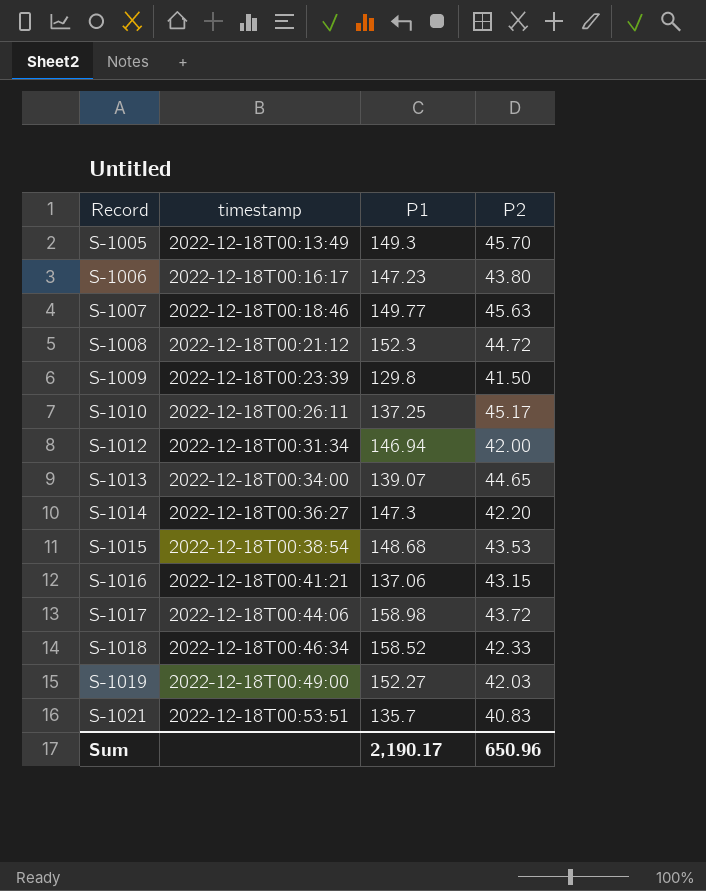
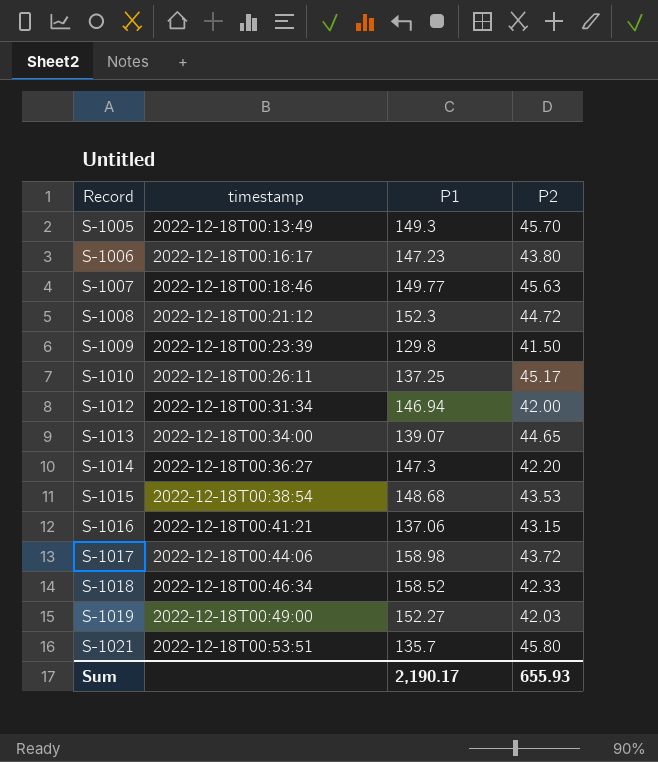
S-1021 | P2: 40.83 -> 45.80
Sum | P2: 650.96 -> 655.93

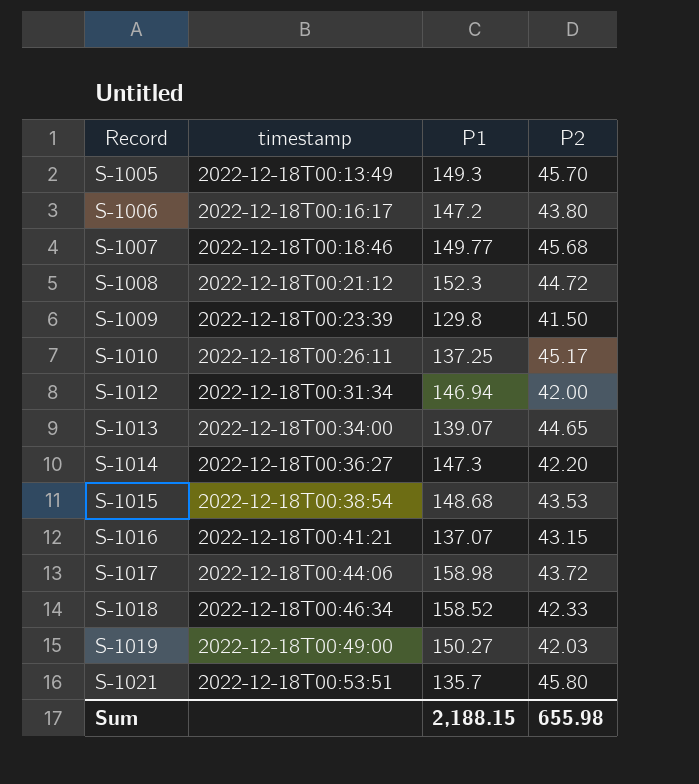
S-1006 | P1: 147.23 -> 147.2
S-1007 | P2: 45.63 -> 45.68
S-1016 | P1: 137.06 -> 137.07
S-1019 | P1: 152.27 -> 150.27
Sum | P1: 2,190.17 -> 2,188.15
Sum | P2: 655.93 -> 655.98

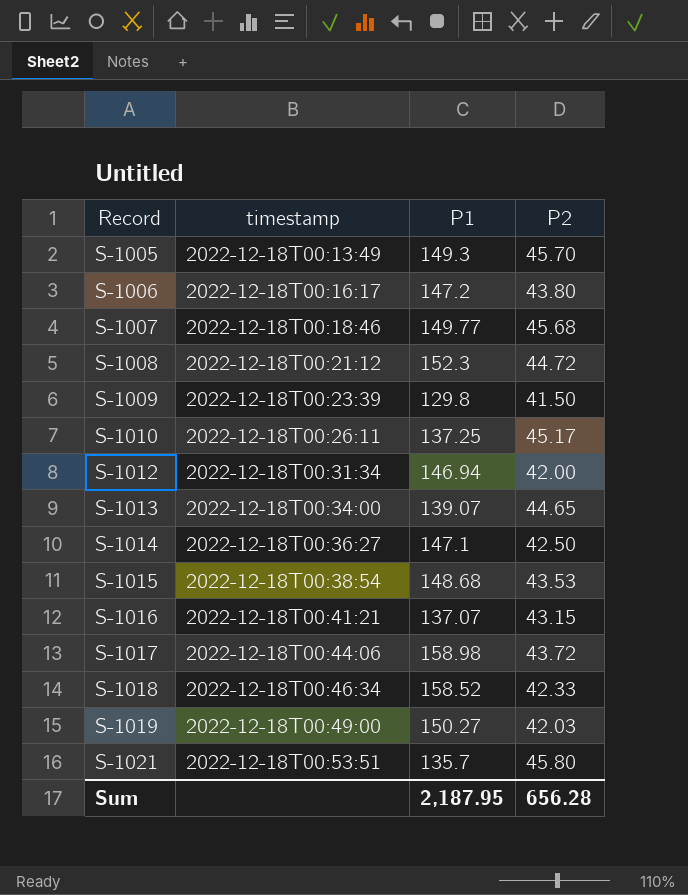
S-1014 | P1: 147.3 -> 147.1
S-1014 | P2: 42.20 -> 42.50
Sum | P1: 2,188.15 -> 2,187.95
Sum | P2: 655.98 -> 656.28

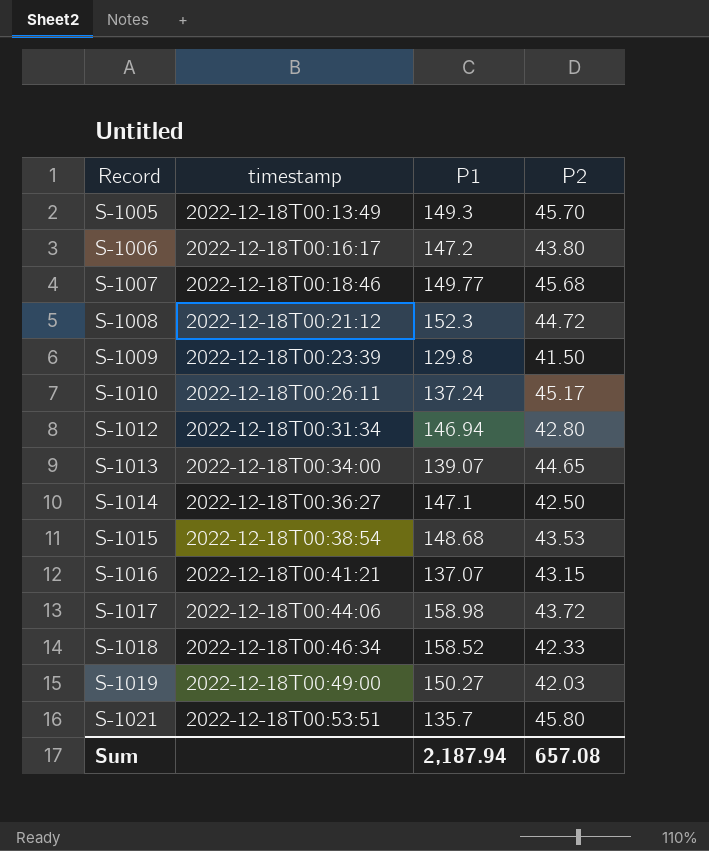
S-1010 | P1: 137.25 -> 137.24
S-1012 | P2: 42.00 -> 42.80
Sum | P1: 2,187.95 -> 2,187.94
Sum | P2: 656.28 -> 657.08

